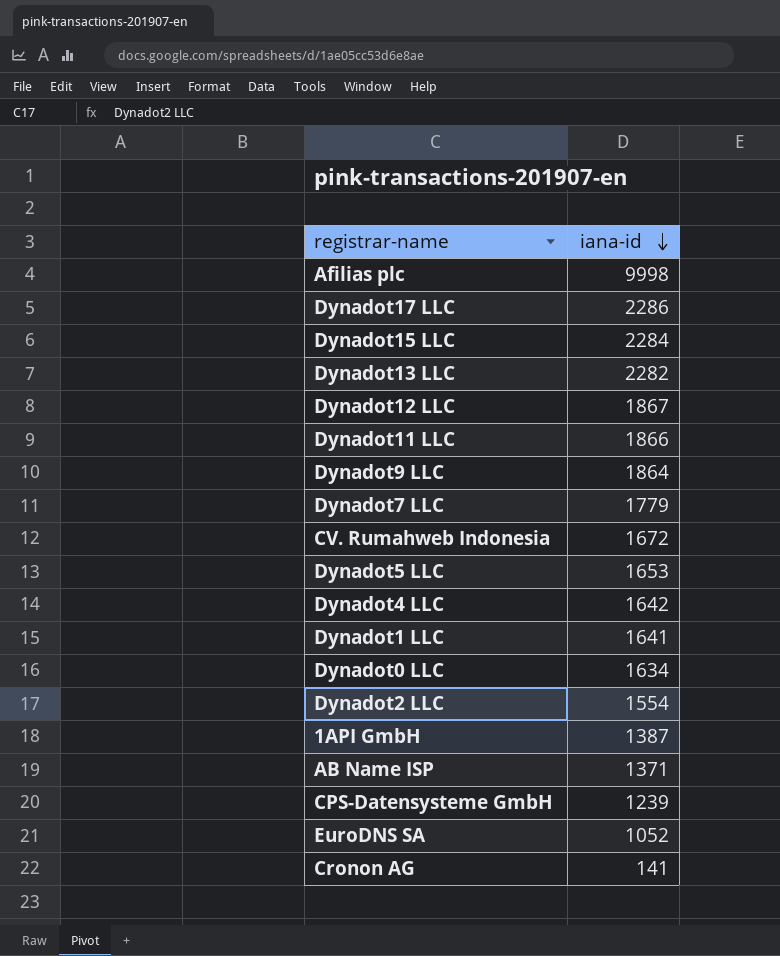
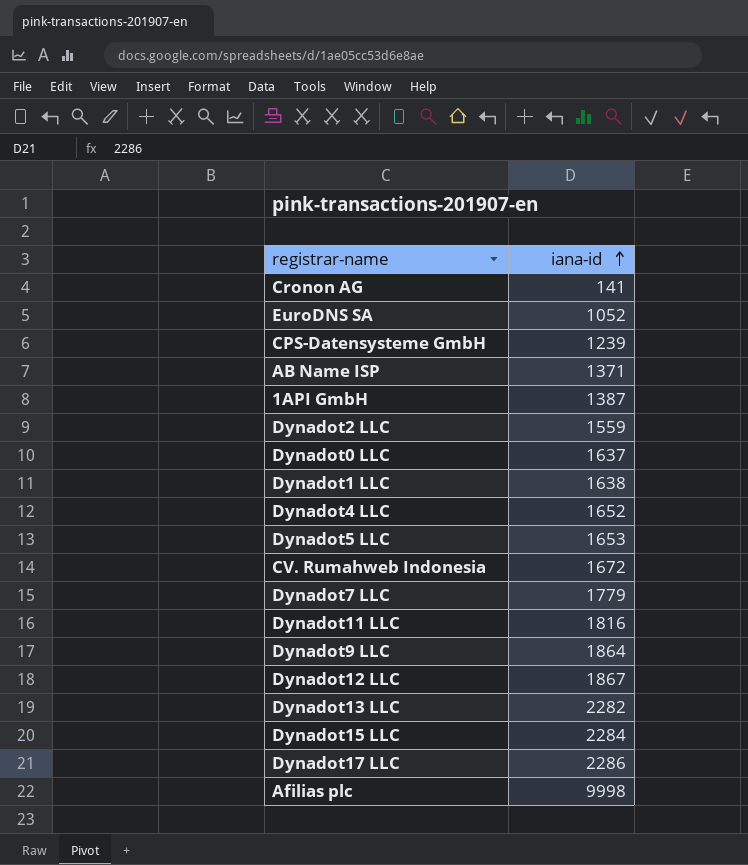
row order: iana-id descending -> iana-id ascending
Dynadot2 LLC | iana-id: 1554 -> 1559
Dynadot0 LLC | iana-id: 1634 -> 1637
Dynadot1 LLC | iana-id: 1641 -> 1638
Dynadot4 LLC | iana-id: 1642 -> 1652
Dynadot11 LLC | iana-id: 1866 -> 1816

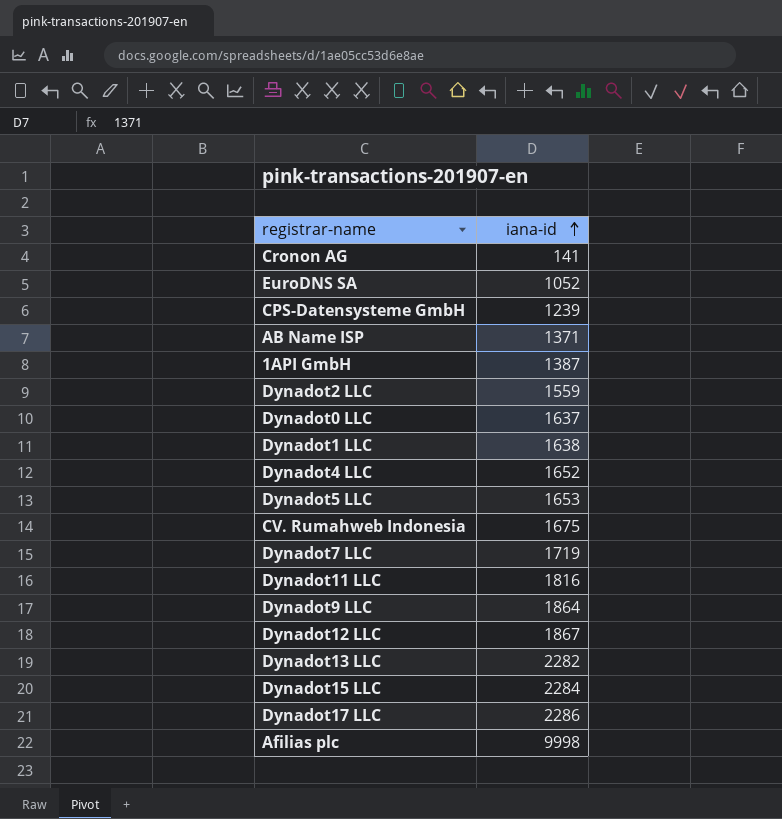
CV. Rumahweb Indonesia | iana-id: 1672 -> 1675
Dynadot7 LLC | iana-id: 1779 -> 1719

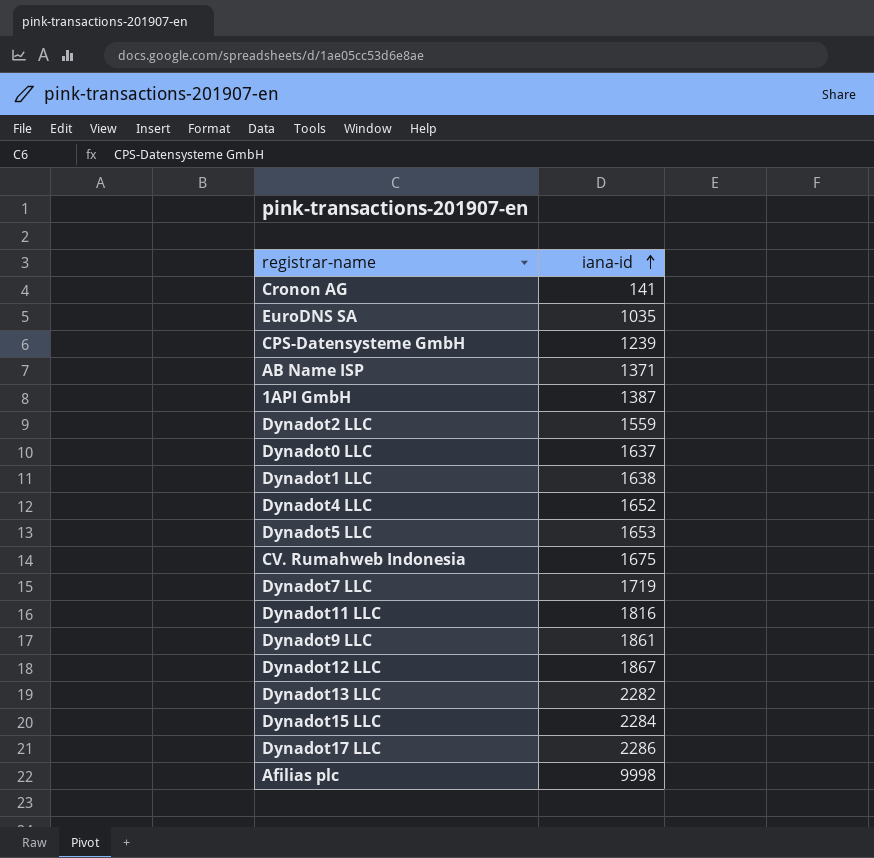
EuroDNS SA | iana-id: 1052 -> 1035
Dynadot9 LLC | iana-id: 1864 -> 1861

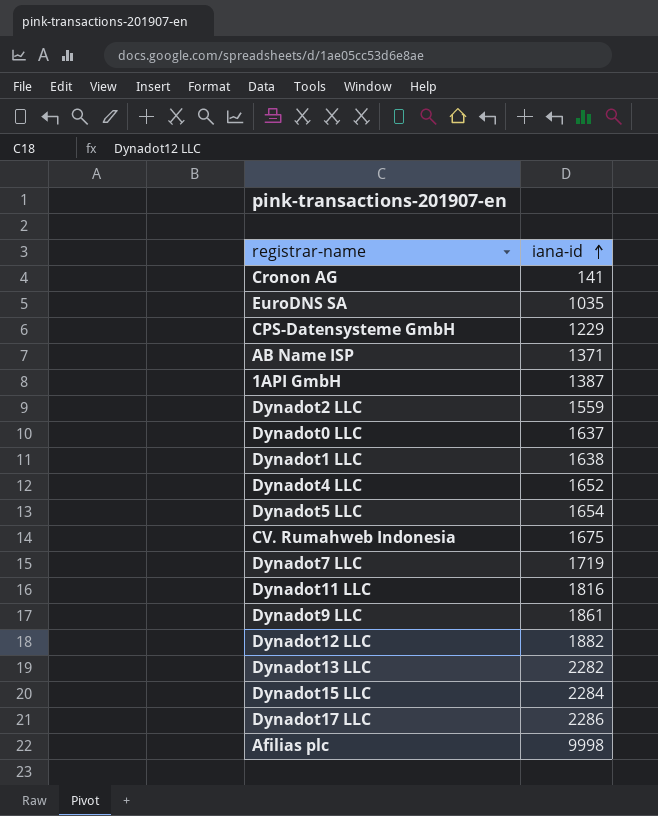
CPS-Datensysteme GmbH | iana-id: 1239 -> 1229
Dynadot5 LLC | iana-id: 1653 -> 1654
Dynadot12 LLC | iana-id: 1867 -> 1882

